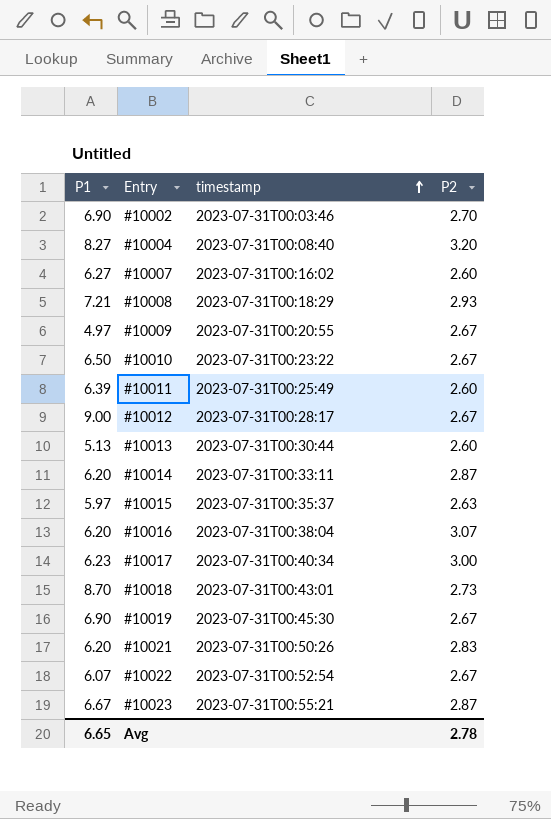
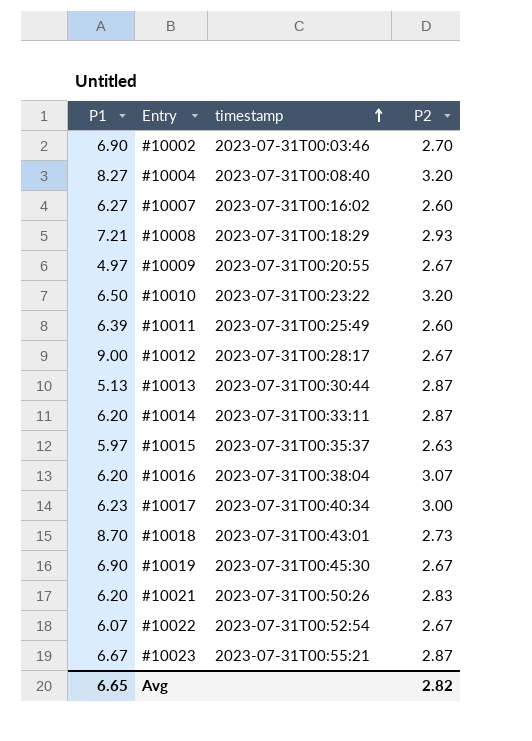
#10010 | P2: 2.67 -> 3.20
#10013 | P2: 2.60 -> 2.87
Avg | P2: 2.78 -> 2.82

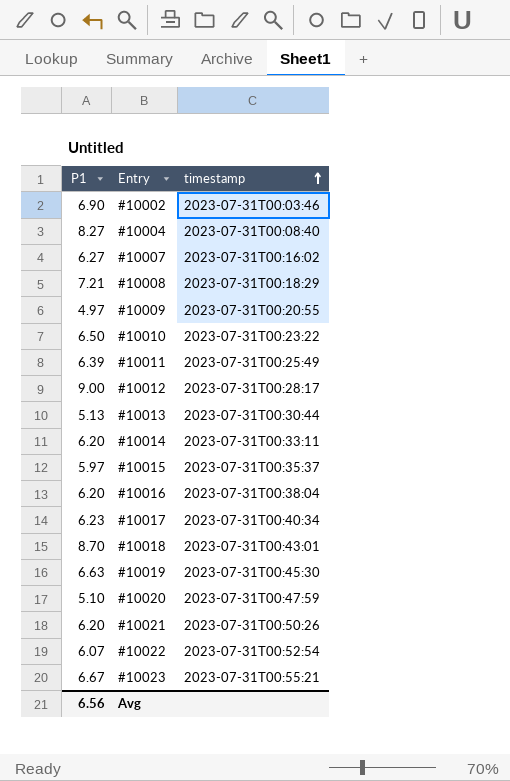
column P2 | position: 4 -> none
#10019 | P1: 6.90 -> 6.63
row #10020: none -> 5.10 | 2023-07-31T00:47:59
Avg | P1: 6.65 -> 6.56

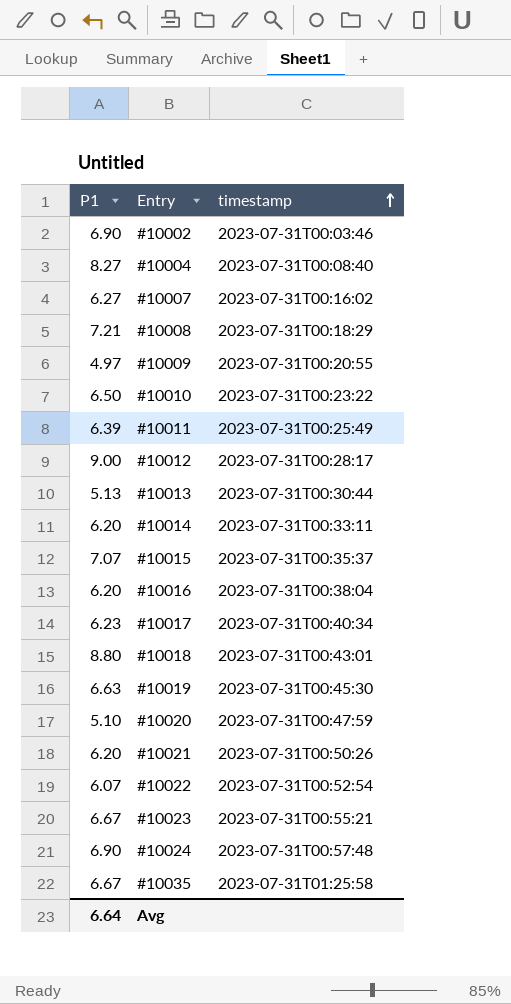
#10015 | P1: 5.97 -> 7.07
#10018 | P1: 8.70 -> 8.80
row #10024: none -> 6.90 | 2023-07-31T00:57:48
row #10035: none -> 6.67 | 2023-07-31T01:25:58
Avg | P1: 6.56 -> 6.64

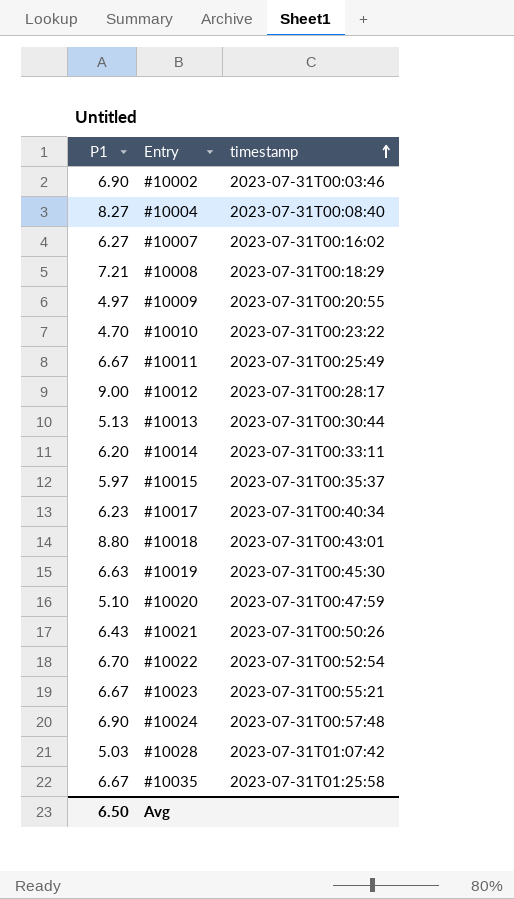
row #10016: 6.20 | 2023-07-31T00:38:04 -> none
#10010 | P1: 6.50 -> 4.70
#10011 | P1: 6.39 -> 6.67
#10015 | P1: 7.07 -> 5.97
#10021 | P1: 6.20 -> 6.43
#10022 | P1: 6.07 -> 6.70
row #10028: none -> 5.03 | 2023-07-31T01:07:42
Avg | P1: 6.64 -> 6.50

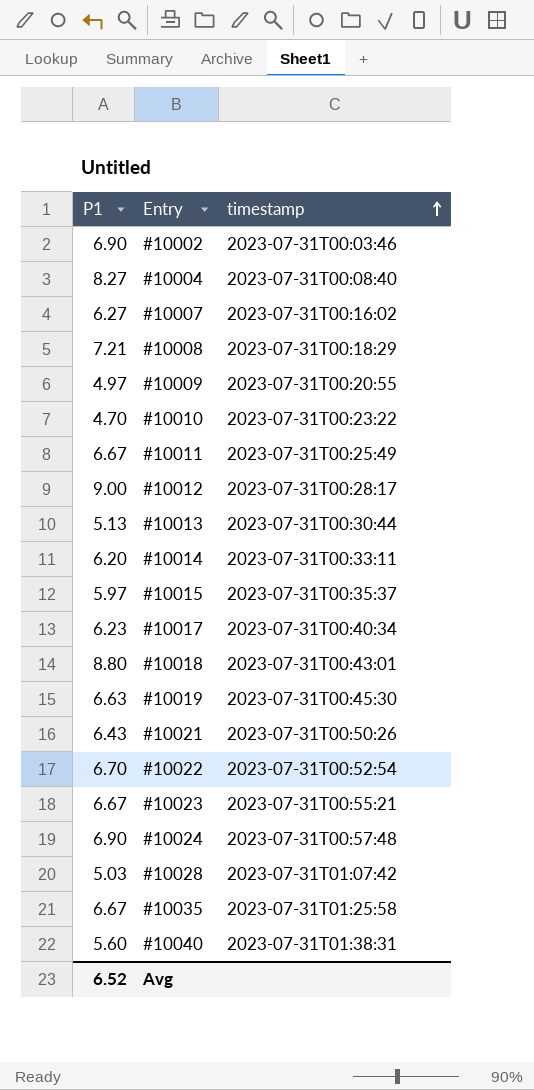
row #10020: 5.10 | 2023-07-31T00:47:59 -> none
row #10040: none -> 5.60 | 2023-07-31T01:38:31
Avg | P1: 6.50 -> 6.52

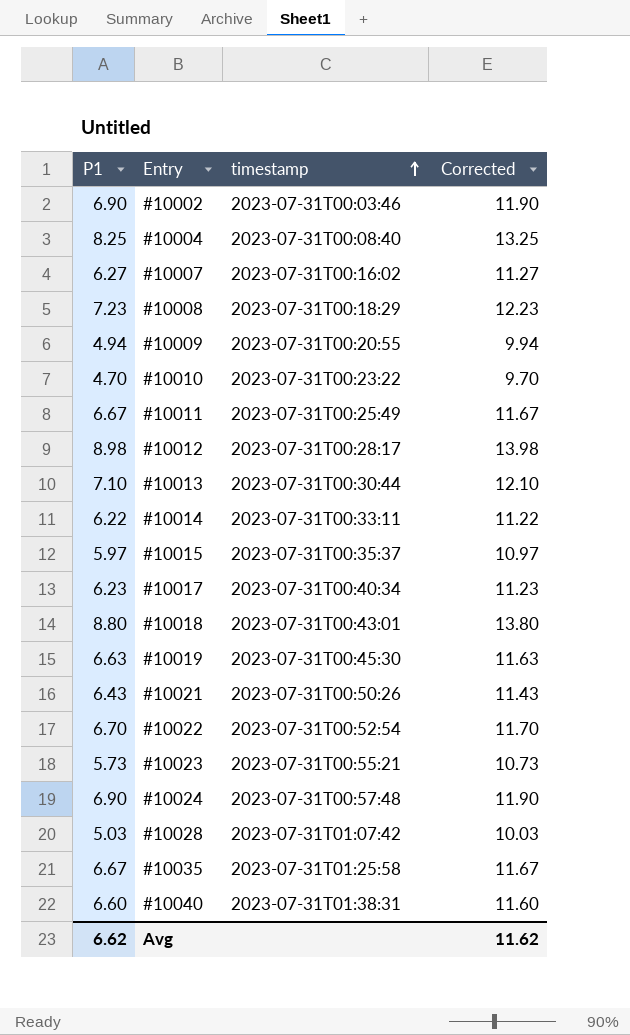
column Corrected | formula: none -> [P1] + 5
#10004 | P1: 8.27 -> 8.25
#10008 | P1: 7.21 -> 7.23
#10009 | P1: 4.97 -> 4.94
#10012 | P1: 9.00 -> 8.98
#10013 | P1: 5.13 -> 7.10
#10014 | P1: 6.20 -> 6.22
#10023 | P1: 6.67 -> 5.73
#10040 | P1: 5.60 -> 6.60
Avg | P1: 6.52 -> 6.62

